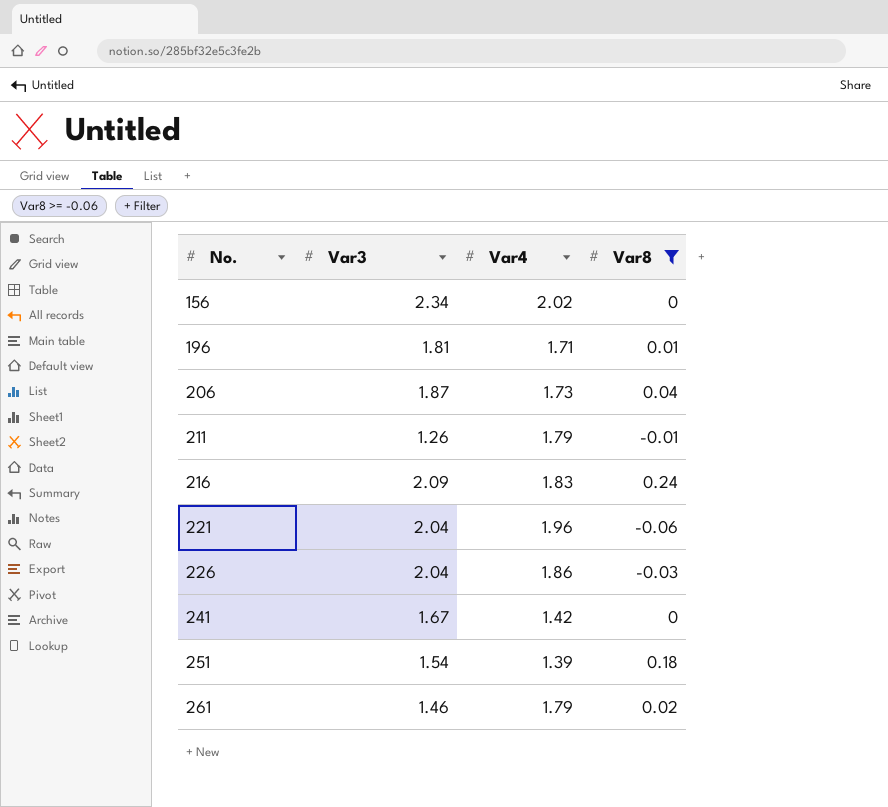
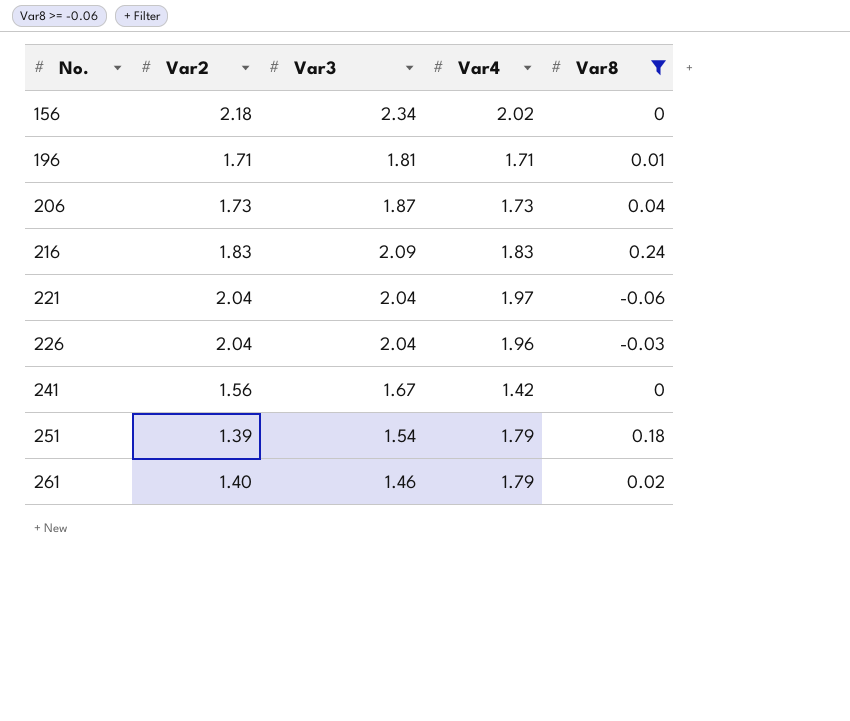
column Var2 | position: none -> 2
row 211: 1.26 | 1.79 | -0.01 -> none
221 | Var4: 1.96 -> 1.97
226 | Var4: 1.86 -> 1.96
251 | Var4: 1.39 -> 1.79

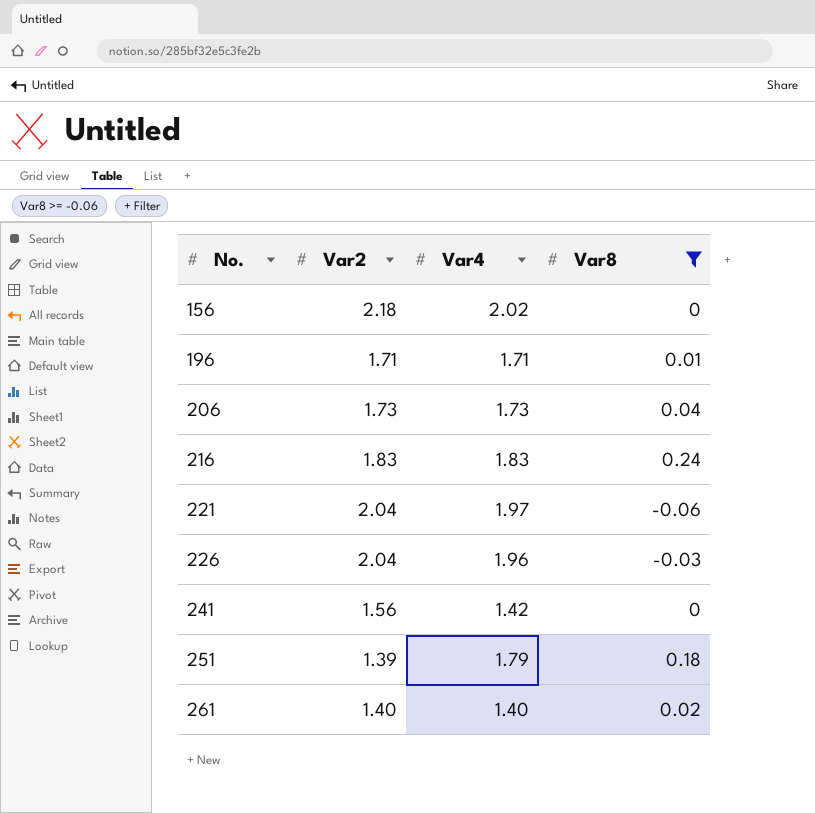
column Var3 | position: 3 -> none
261 | Var4: 1.79 -> 1.40

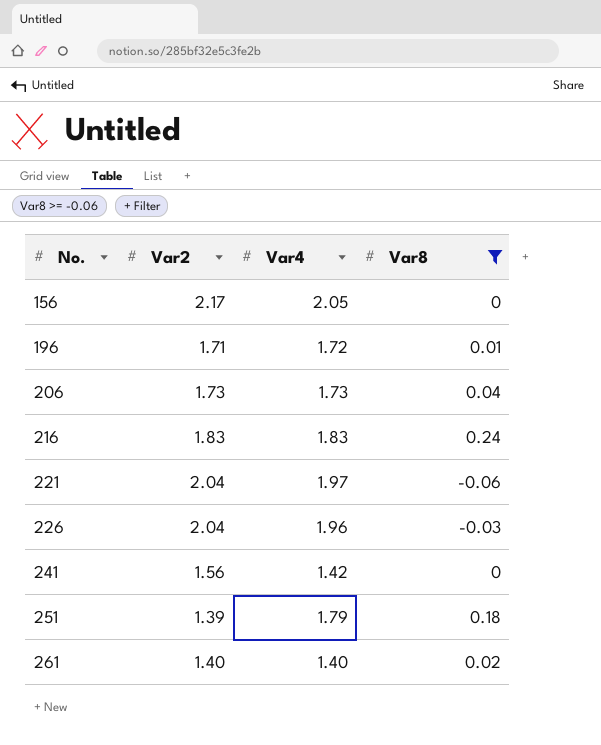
156 | Var2: 2.18 -> 2.17
156 | Var4: 2.02 -> 2.05
196 | Var4: 1.71 -> 1.72

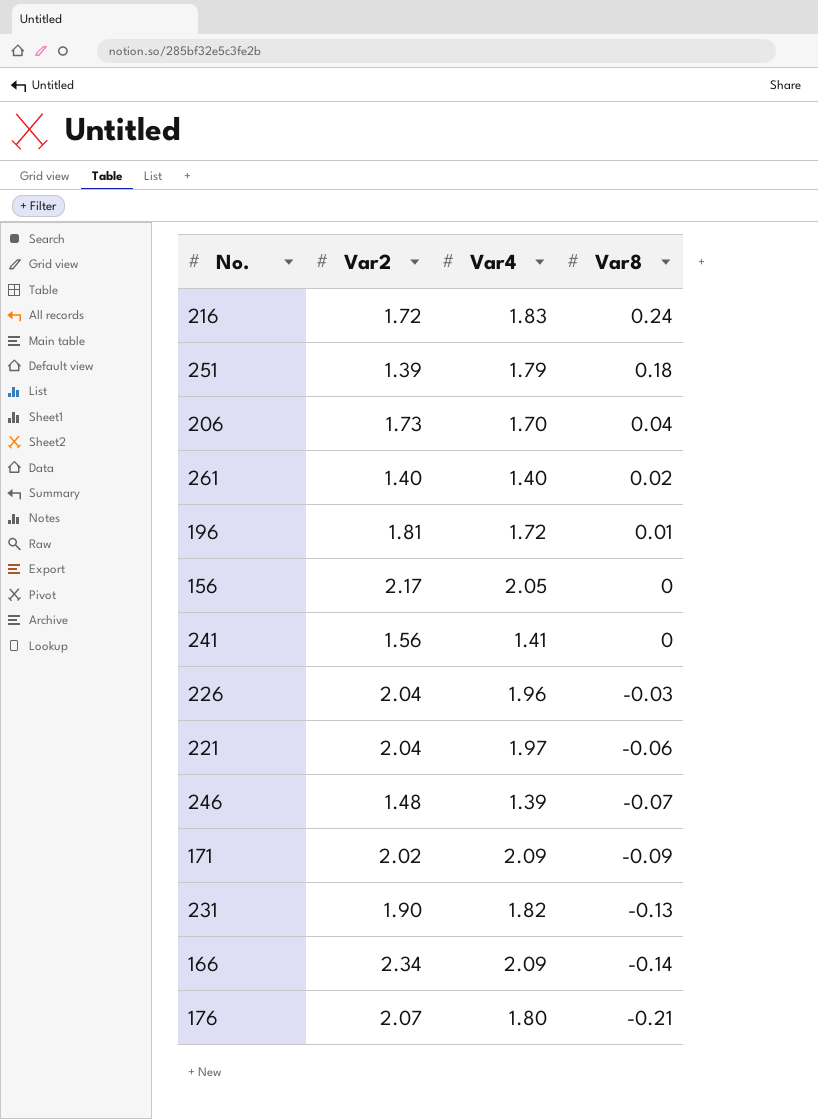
filter: Var8 >= -0.06 -> none
row order: No. ascending -> Var8 descending
216 | Var2: 1.83 -> 1.72
206 | Var4: 1.73 -> 1.70
196 | Var2: 1.71 -> 1.81
241 | Var4: 1.42 -> 1.41

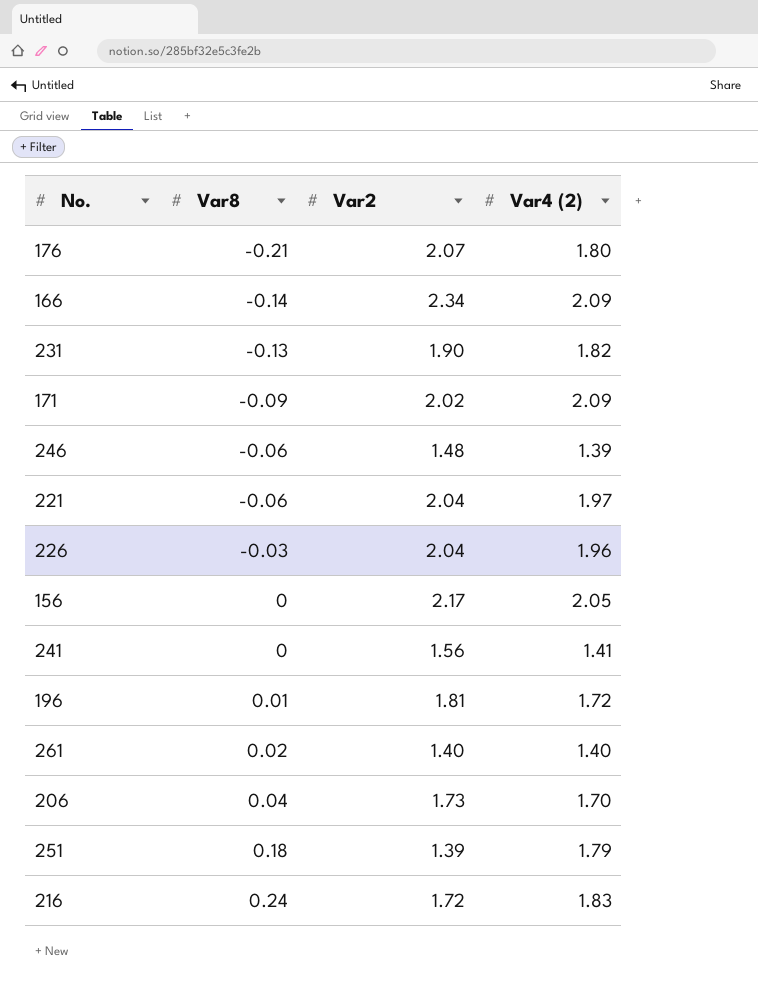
row order: Var8 descending -> Var8 ascending
column Var8 | position: 4 -> 2
column name: Var4 -> Var4 (2)
246 | Var8: -0.07 -> -0.06

